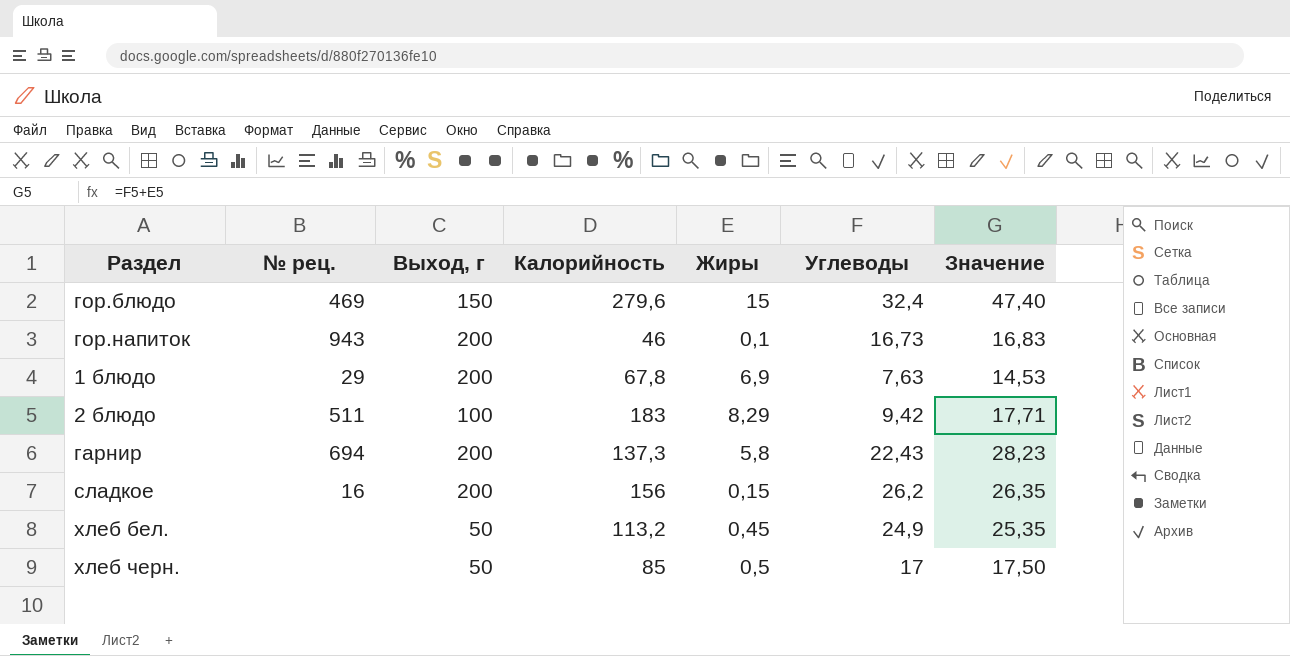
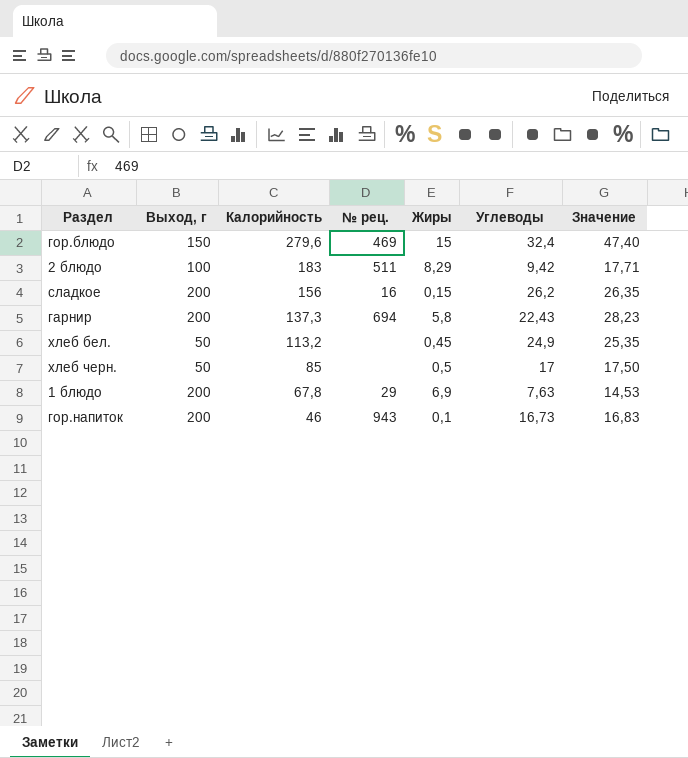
row order: none -> Калорийность descending
column № рец. | position: 2 -> 4

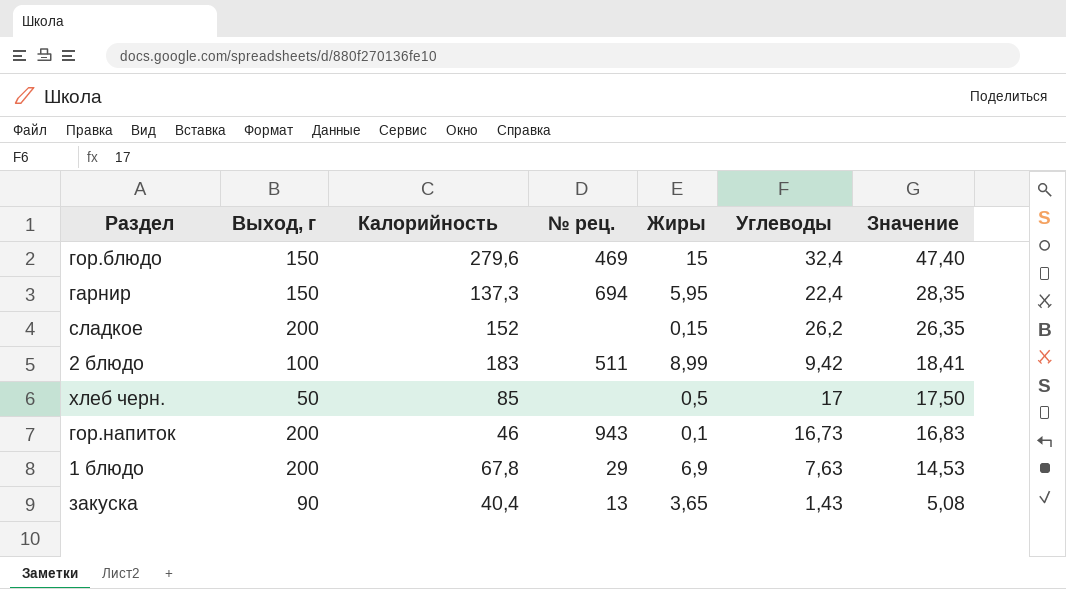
row order: Калорийность descending -> Значение descending
row хлеб бел.: 50 | 113,2 | none | 0,45 | 24,9 | 25,35 -> none
гарнир | Выход, г: 200 -> 150
гарнир | Жиры: 5,8 -> 5,95
гарнир | Углеводы: 22,43 -> 22,4
гарнир | Значение: 28,23 -> 28,35
сладкое | Калорийность: 156 -> 152
сладкое | № рец.: 16 -> none
2 блюдо | Жиры: 8,29 -> 8,99
2 блюдо | Значение: 17,71 -> 18,41
row закуска: none -> 90 | 40,4 | 13 | 3,65 | 1,43 | 5,08

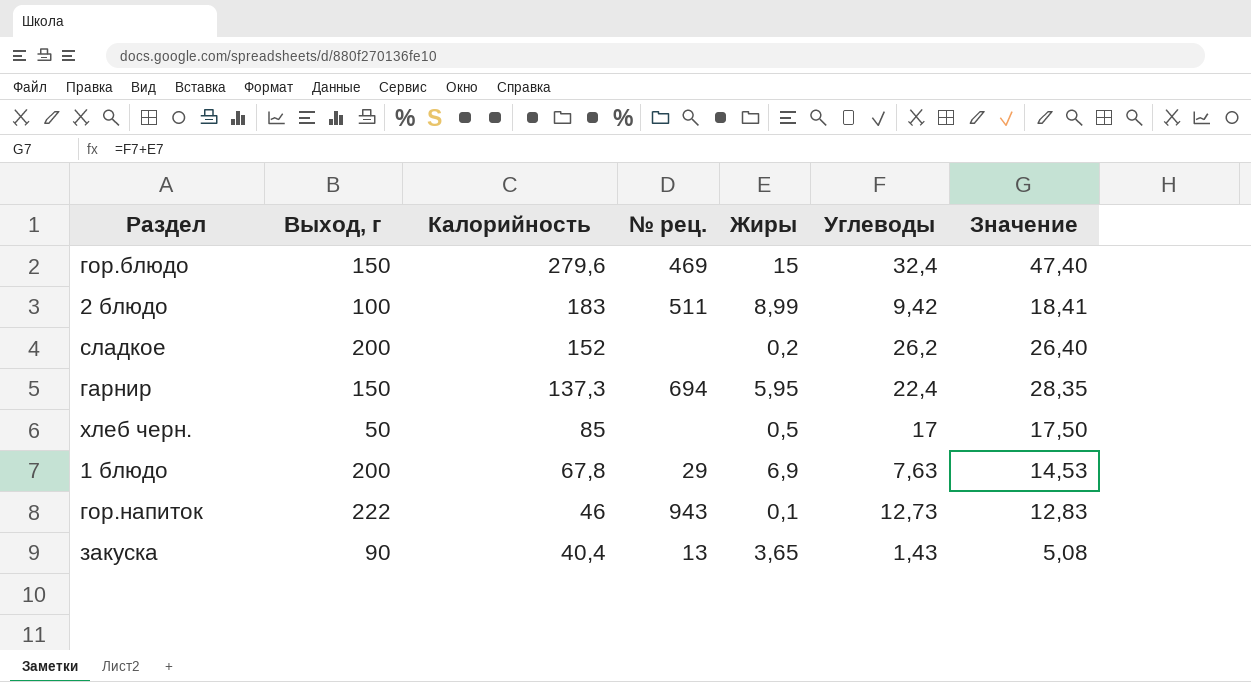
row order: Значение descending -> Калорийность descending
сладкое | Жиры: 0,15 -> 0,2
сладкое | Значение: 26,35 -> 26,40
гор.напиток | Выход, г: 200 -> 222
гор.напиток | Углеводы: 16,73 -> 12,73
гор.напиток | Значение: 16,83 -> 12,83

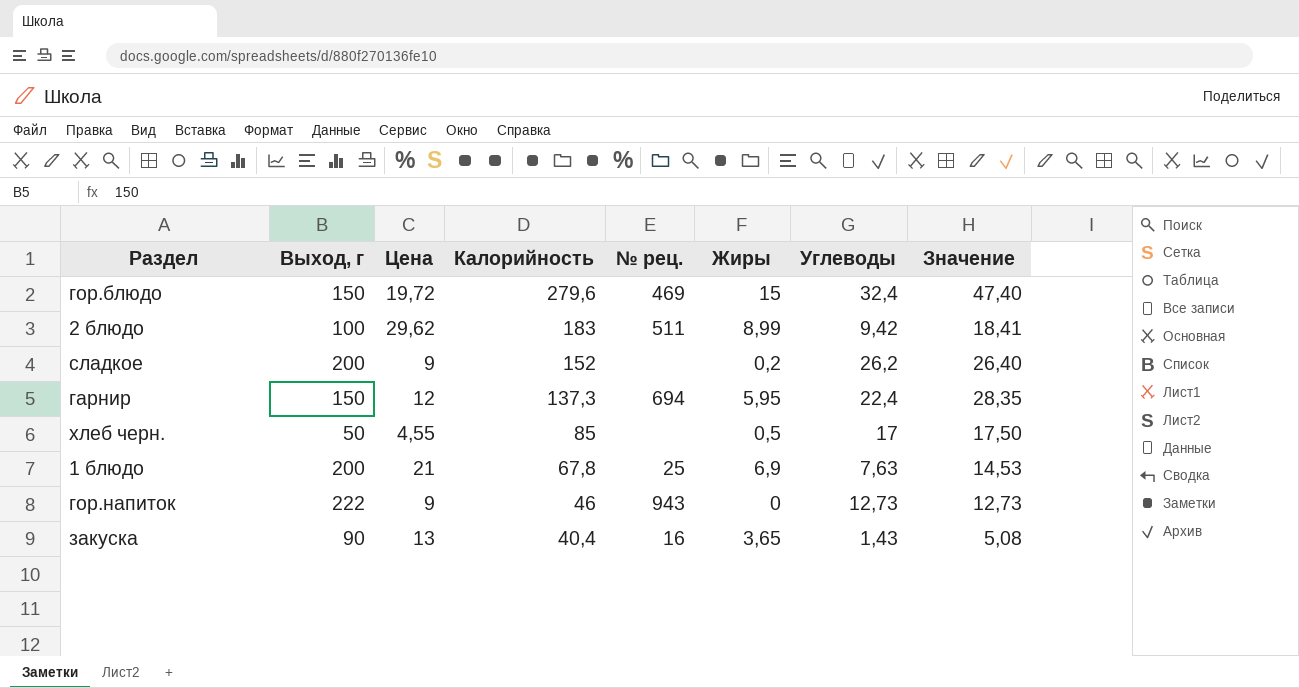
column Цена | position: none -> 3
1 блюдо | № рец.: 29 -> 25
гор.напиток | Жиры: 0,1 -> 0
гор.напиток | Значение: 12,83 -> 12,73
закуска | № рец.: 13 -> 16

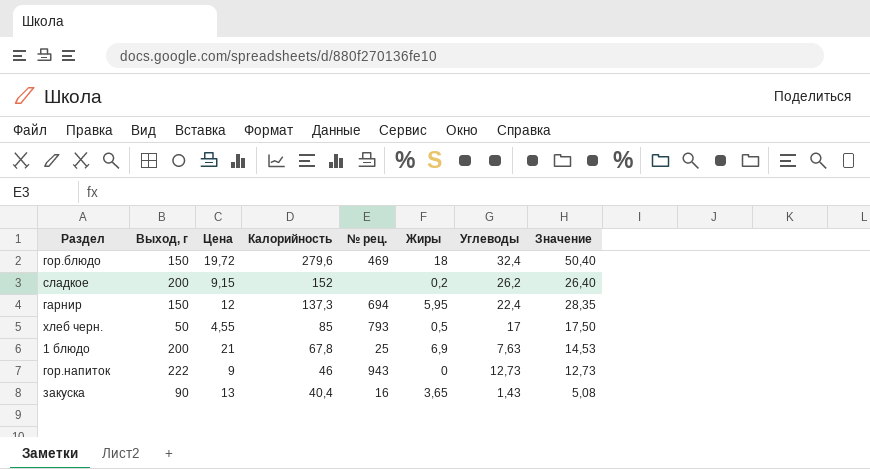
row 2 блюдо: 100 | 29,62 | 183 | 511 | 8,99 | 9,42 | 18,41 -> none
гор.блюдо | Жиры: 15 -> 18
гор.блюдо | Значение: 47,40 -> 50,40
сладкое | Цена: 9 -> 9,15
хлеб черн. | № рец.: none -> 793

